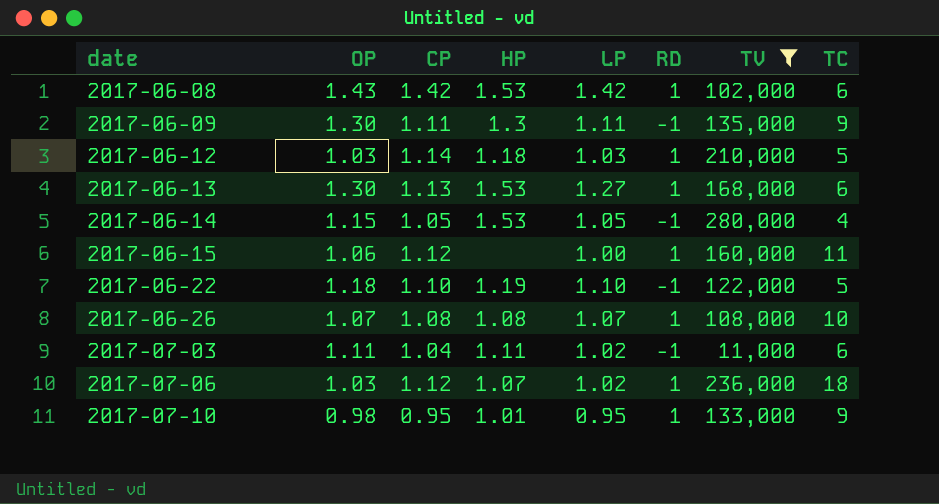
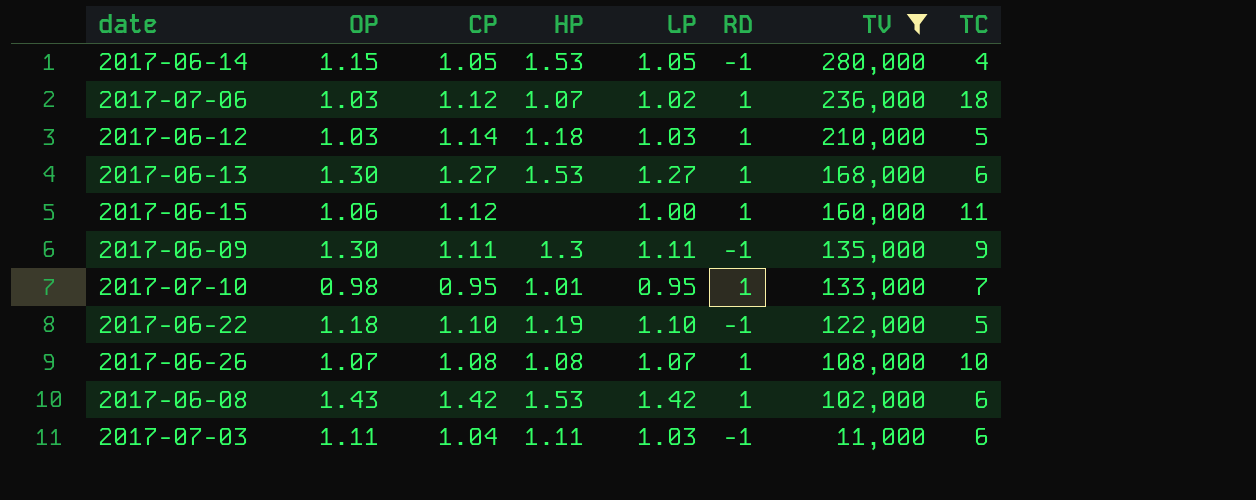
row order: date ascending -> TV descending
2017-06-13 | CP: 1.13 -> 1.27
2017-07-10 | TC: 9 -> 7
2017-07-03 | LP: 1.02 -> 1.03

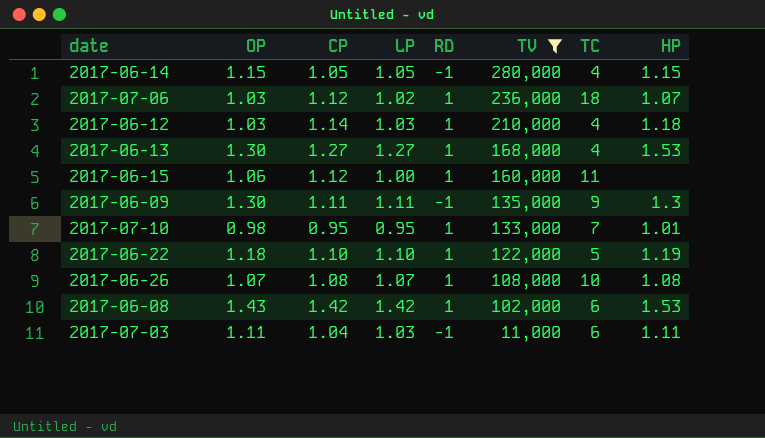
column HP | position: 4 -> 8
2017-06-14 | HP: 1.53 -> 1.15
2017-06-12 | TC: 5 -> 4
2017-06-13 | TC: 6 -> 4
2017-06-22 | RD: -1 -> 1

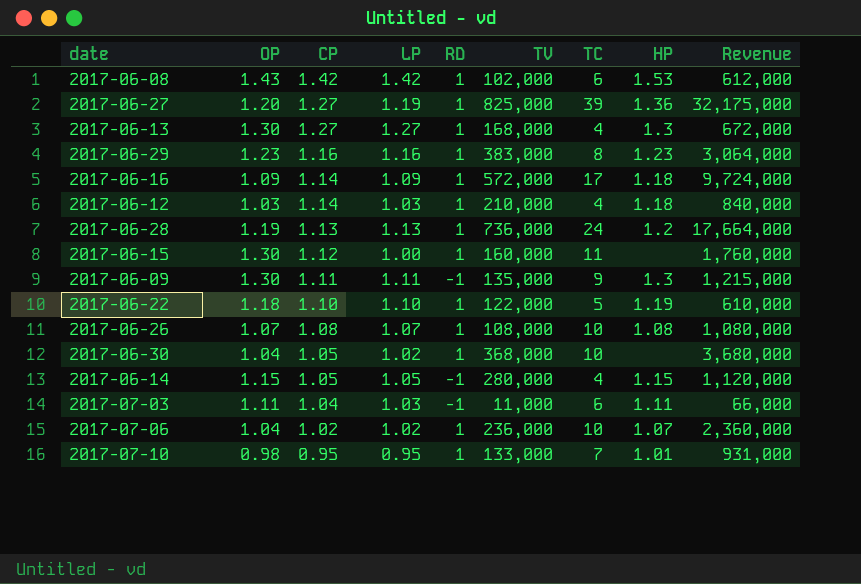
filter: TV <= 280,000 -> none
row order: TV descending -> CP descending
column Revenue | formula: none -> [TV] * [TC]
2017-06-13 | HP: 1.53 -> 1.3
2017-06-15 | OP: 1.06 -> 1.30
2017-07-06 | OP: 1.03 -> 1.04
2017-07-06 | CP: 1.12 -> 1.02
2017-07-06 | TC: 18 -> 10

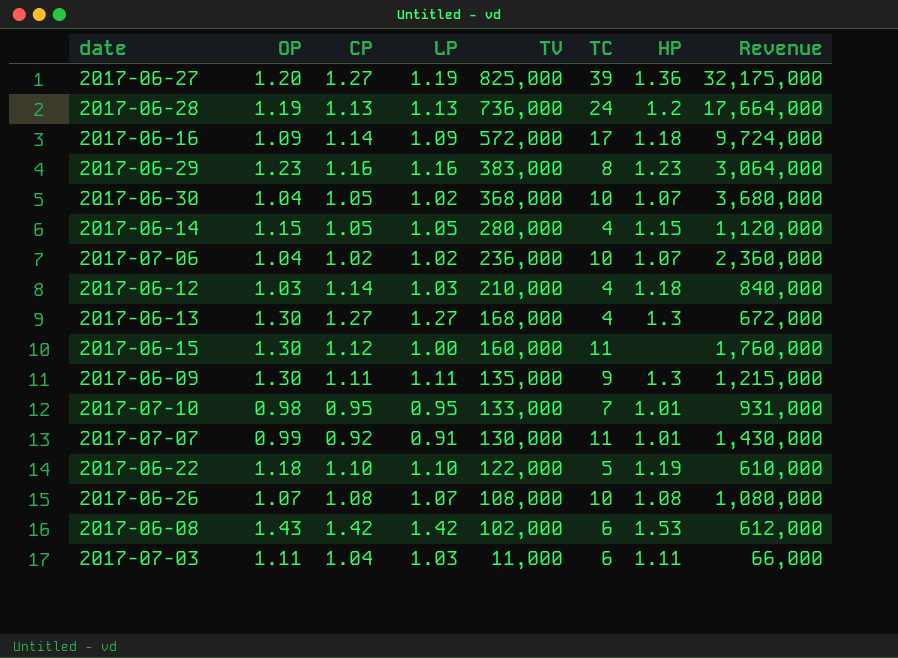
row order: CP descending -> TV descending
column RD | position: 5 -> none
2017-06-30 | HP: none -> 1.07
row 2017-07-07: none -> 0.99 | 0.92 | 0.91 | 130,000 | 11 | 1.01 | 1,430,000

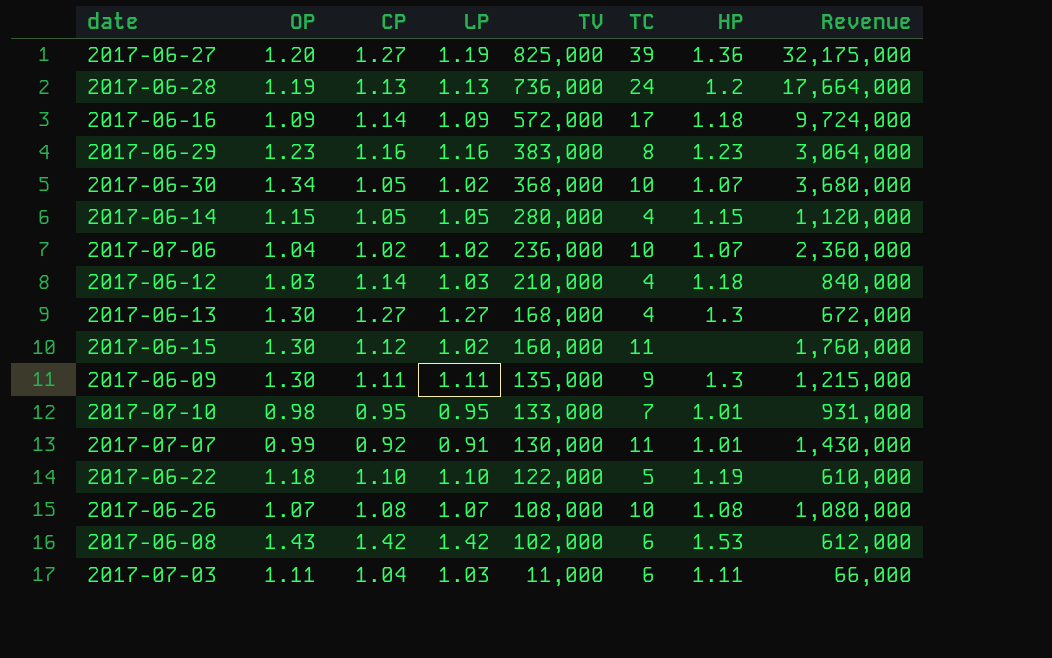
2017-06-30 | OP: 1.04 -> 1.34
2017-06-15 | LP: 1.00 -> 1.02

